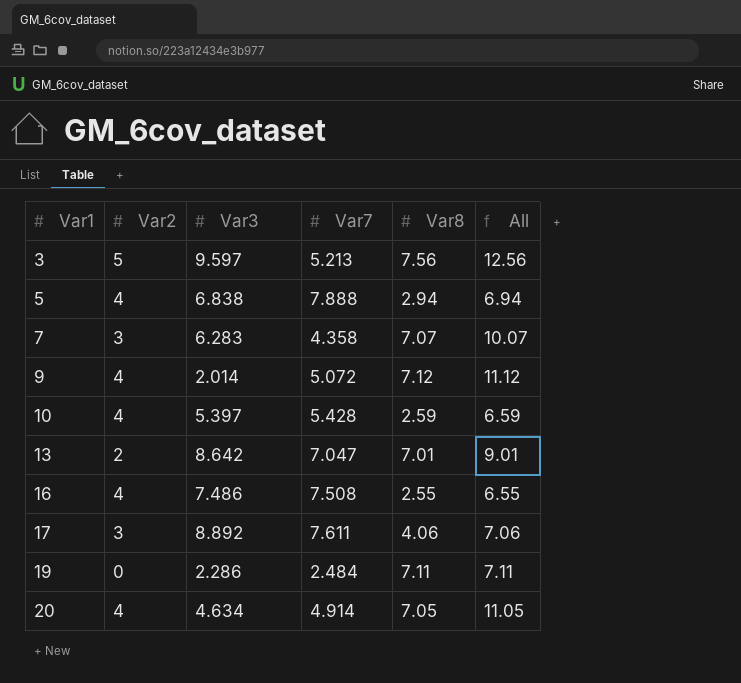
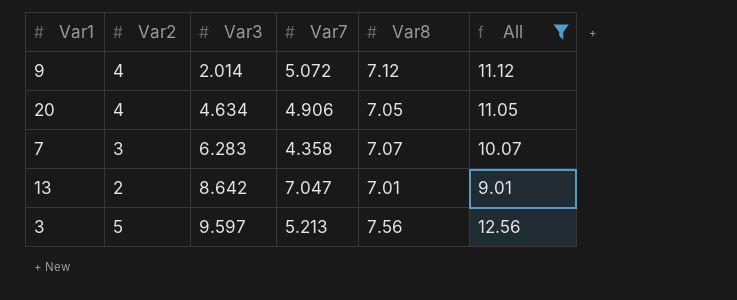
filter: none -> All >= 9.01
row order: Var1 ascending -> Var3 ascending
20 | Var7: 4.914 -> 4.906

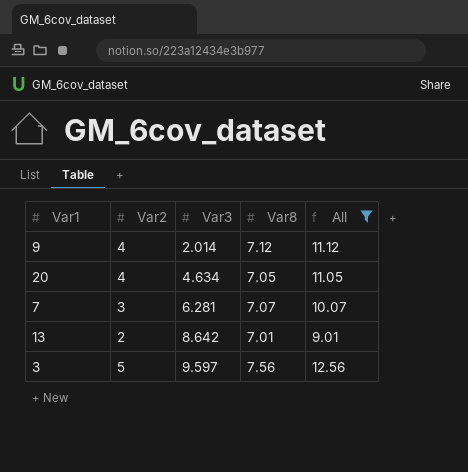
column Var7 | position: 4 -> none
7 | Var3: 6.283 -> 6.281

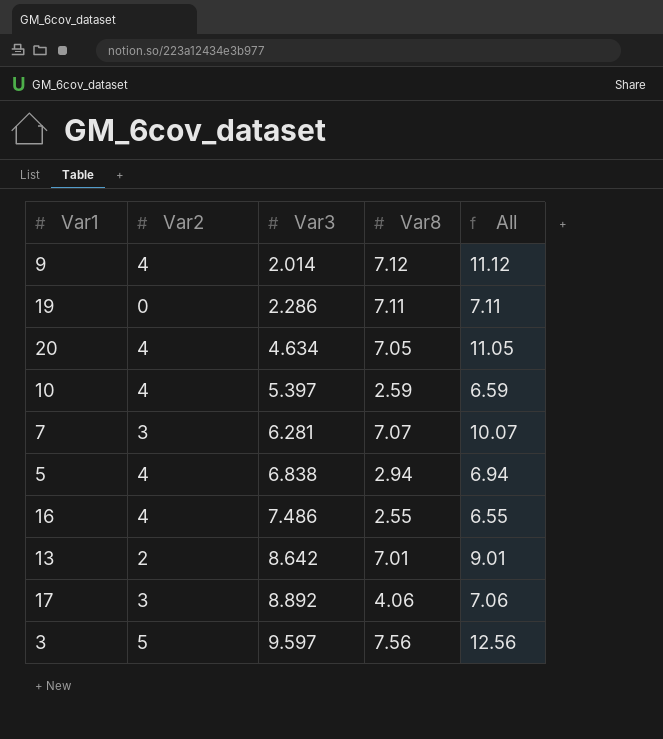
filter: All >= 9.01 -> none

